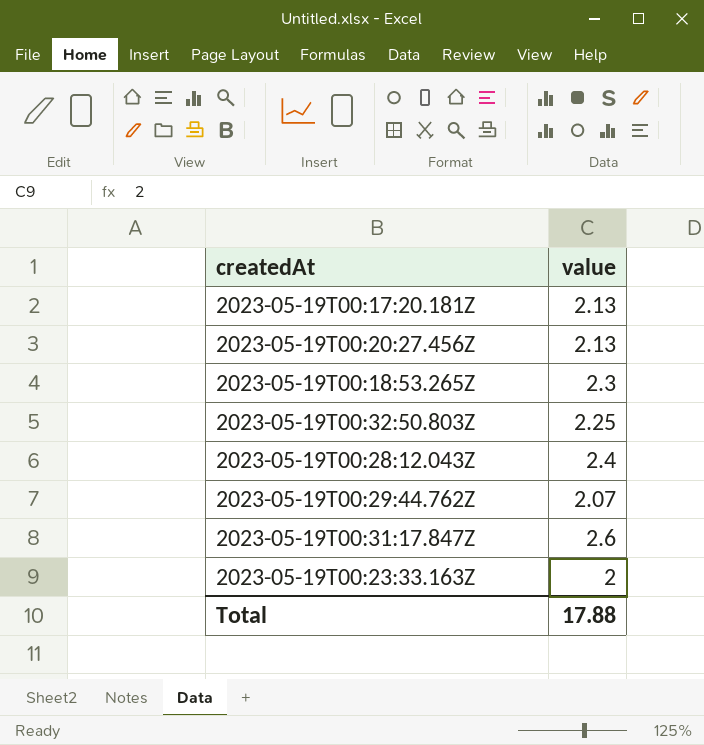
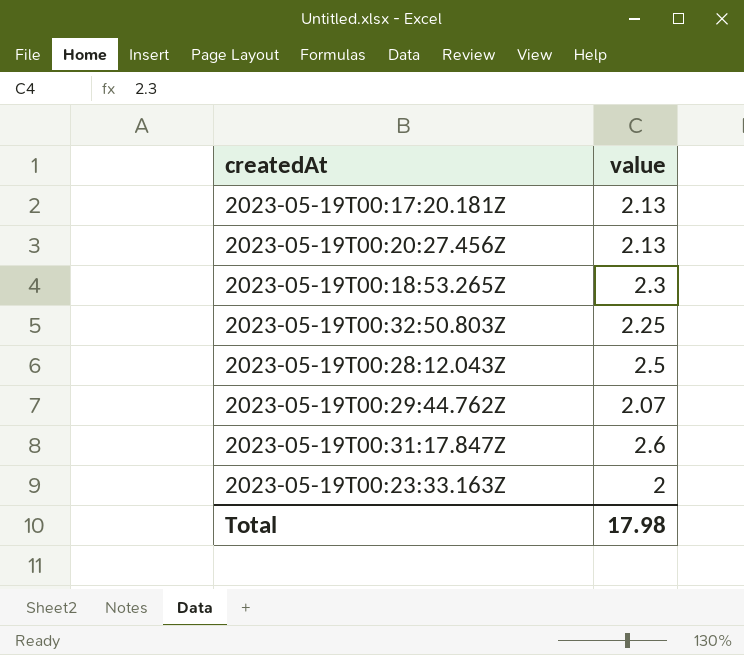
2023-05-19T00:28:12.043Z | value: 2.4 -> 2.5
Total | value: 17.88 -> 17.98

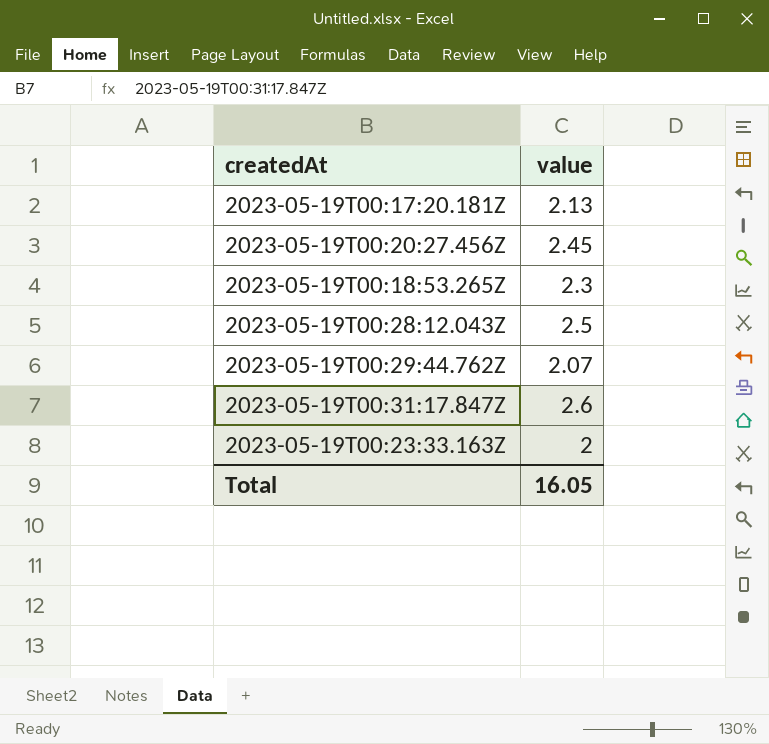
row 2023-05-19T00:32:50.803Z: 2.25 -> none
2023-05-19T00:20:27.456Z | value: 2.13 -> 2.45
Total | value: 17.98 -> 16.05

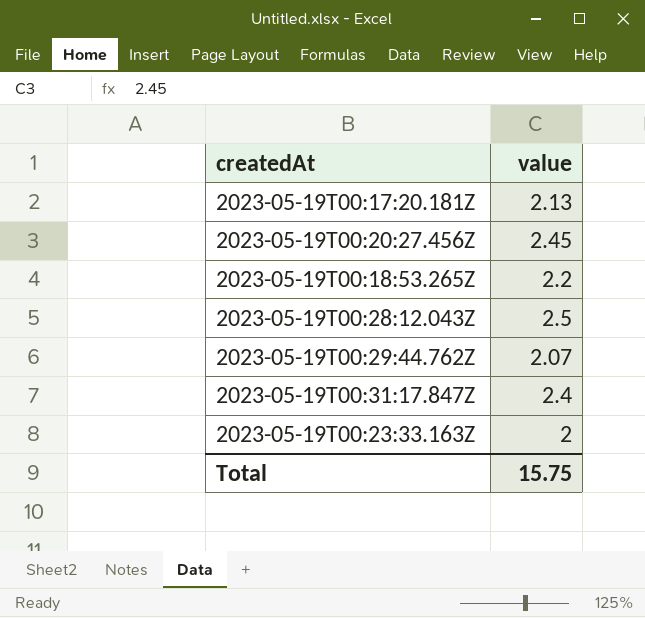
2023-05-19T00:18:53.265Z | value: 2.3 -> 2.2
2023-05-19T00:31:17.847Z | value: 2.6 -> 2.4
Total | value: 16.05 -> 15.75

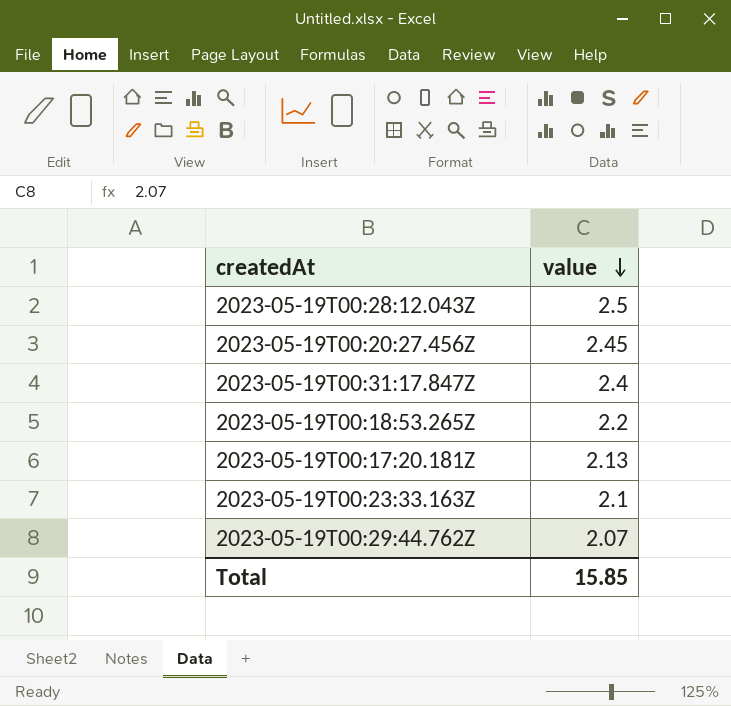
row order: none -> value descending
2023-05-19T00:23:33.163Z | value: 2 -> 2.1
Total | value: 15.75 -> 15.85

